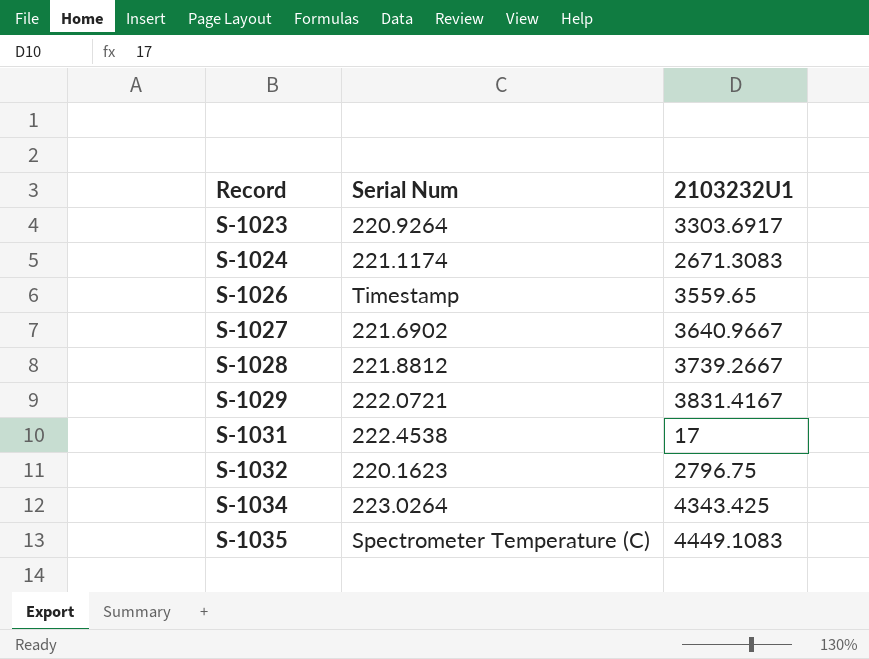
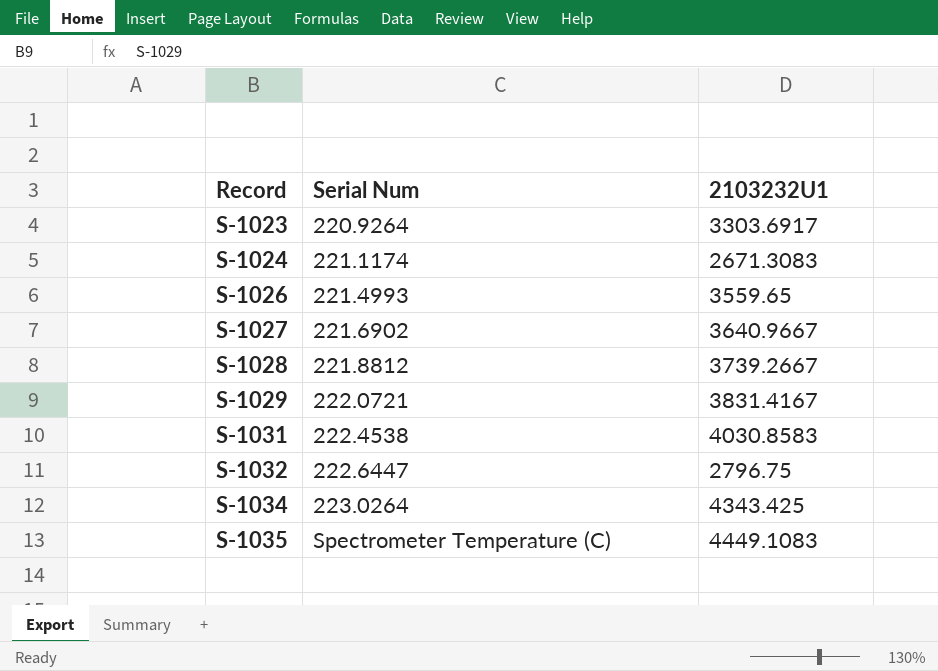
S-1026 | Serial Num: Timestamp -> 221.4993
S-1031 | 2103232U1: 17 -> 4030.8583
S-1032 | Serial Num: 220.1623 -> 222.6447

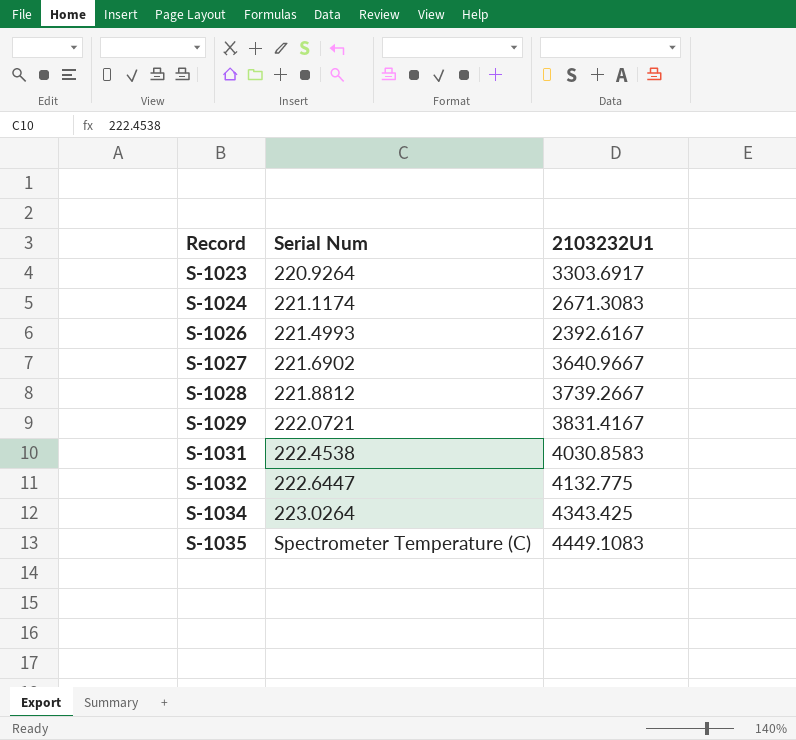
S-1026 | 2103232U1: 3559.65 -> 2392.6167
S-1032 | 2103232U1: 2796.75 -> 4132.775

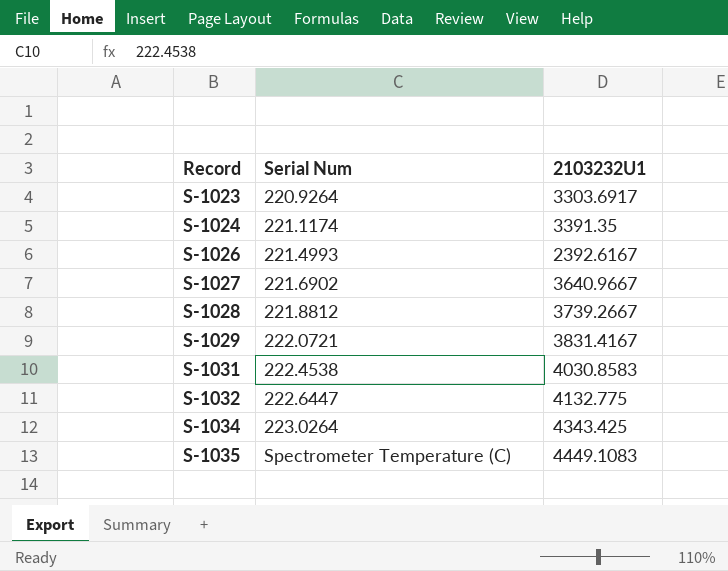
S-1024 | 2103232U1: 2671.3083 -> 3391.35

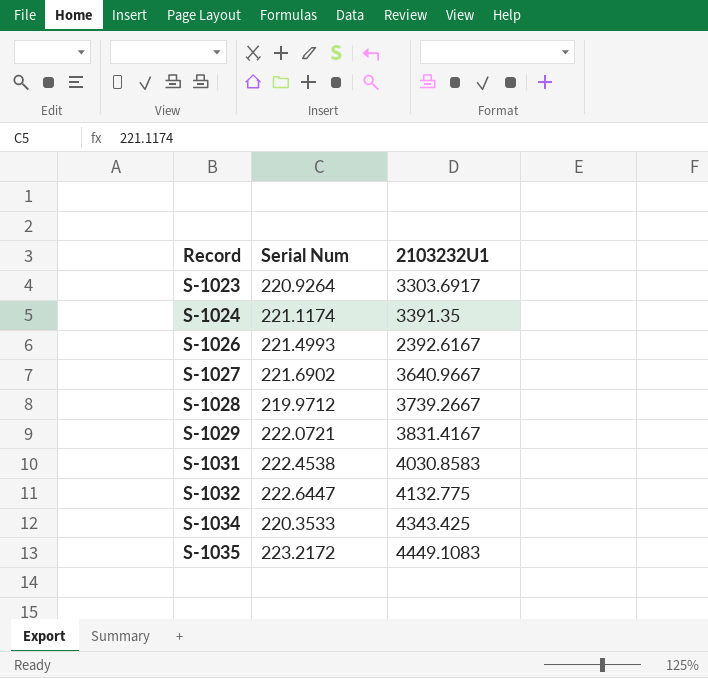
S-1028 | Serial Num: 221.8812 -> 219.9712
S-1034 | Serial Num: 223.0264 -> 220.3533
S-1035 | Serial Num: Spectrometer Temperature (C) -> 223.2172

